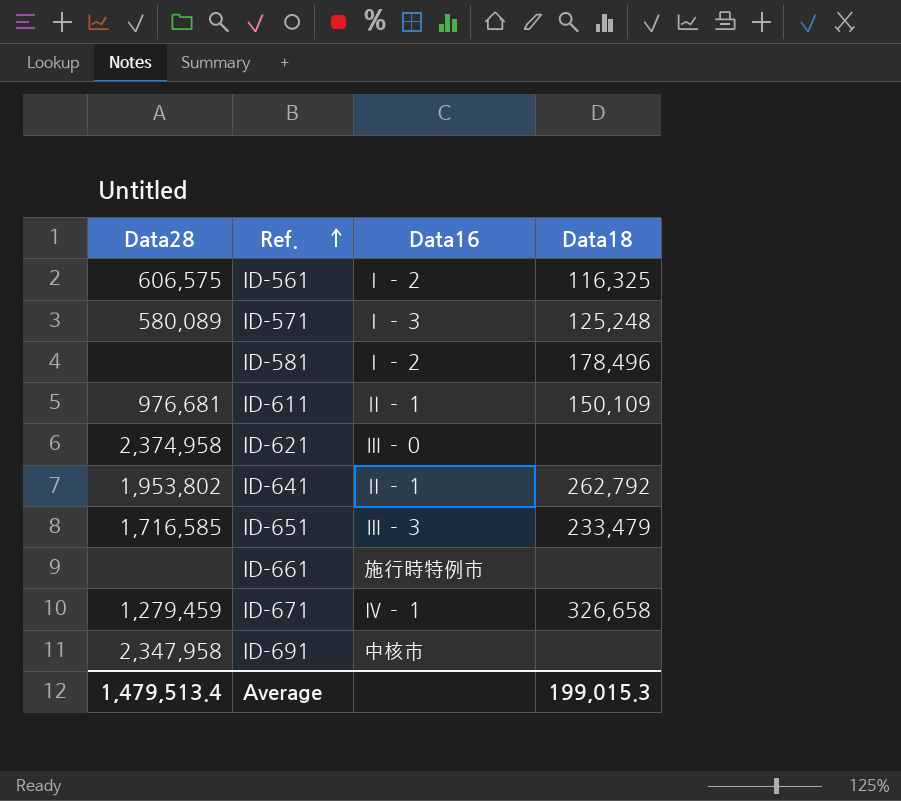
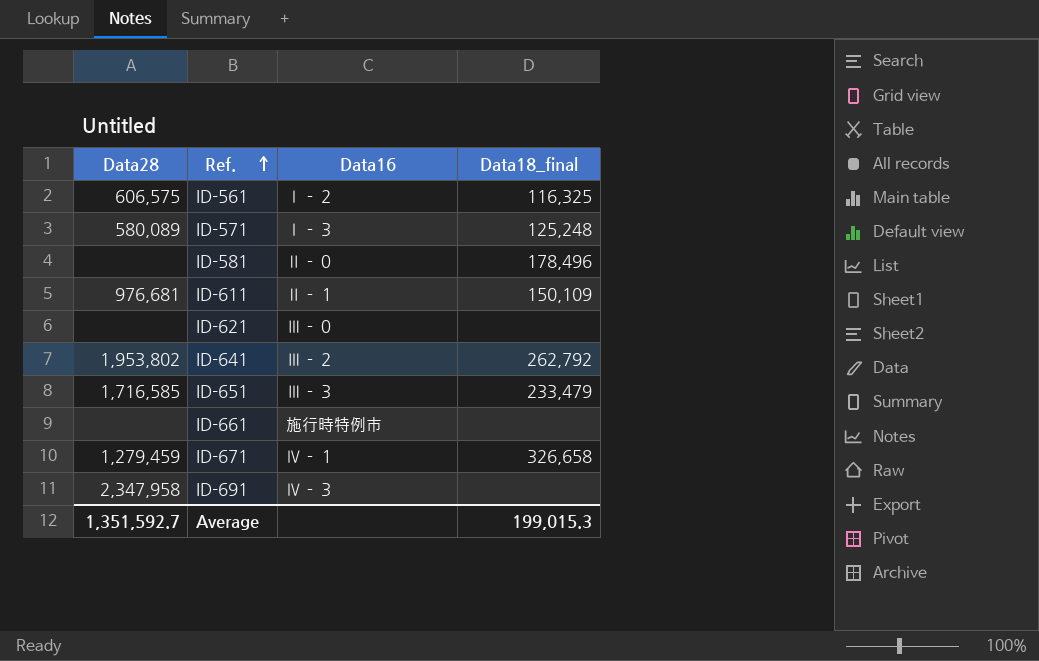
column name: Data18 -> Data18_final
ID-581 | Data16: Ⅰ－２ -> Ⅱ－０
ID-621 | Data28: 2,374,958 -> none
ID-641 | Data16: Ⅱ－１ -> Ⅲ－２
ID-691 | Data16: 中核市 -> Ⅳ－３
Average | Data28: 1,479,513.4 -> 1,351,592.7

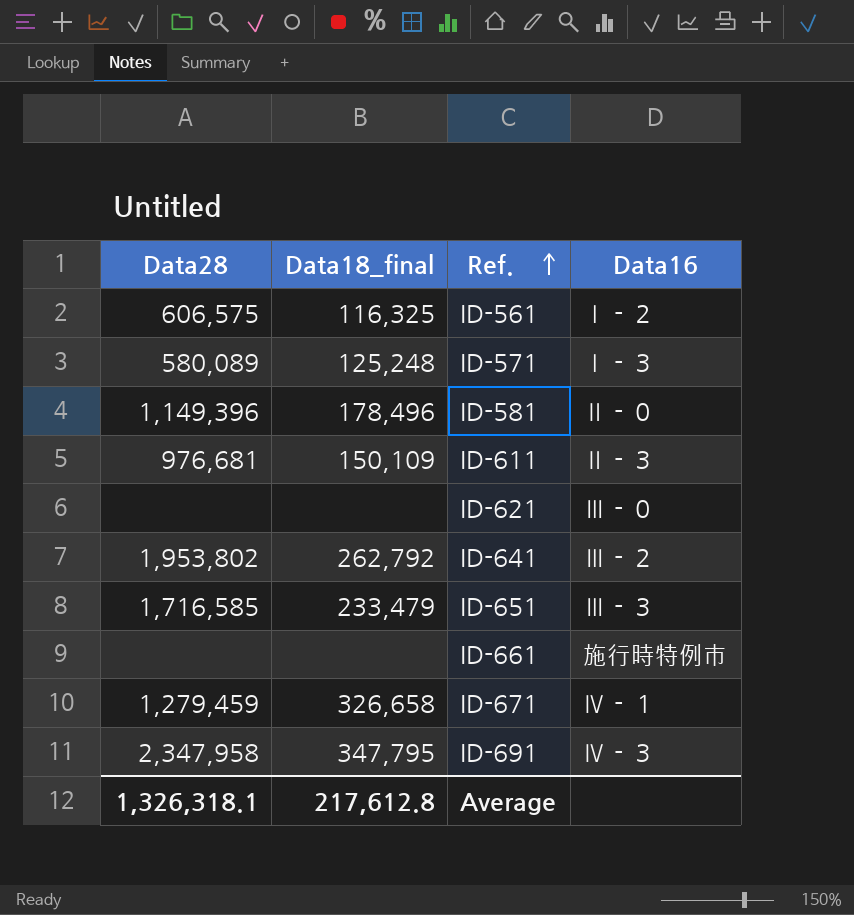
column Data18_final | position: 4 -> 2
ID-581 | Data28: none -> 1,149,396
ID-611 | Data16: Ⅱ－１ -> Ⅱ－３
ID-691 | Data18_final: none -> 347,795
Average | Data28: 1,351,592.7 -> 1,326,318.1
Average | Data18_final: 199,015.3 -> 217,612.8

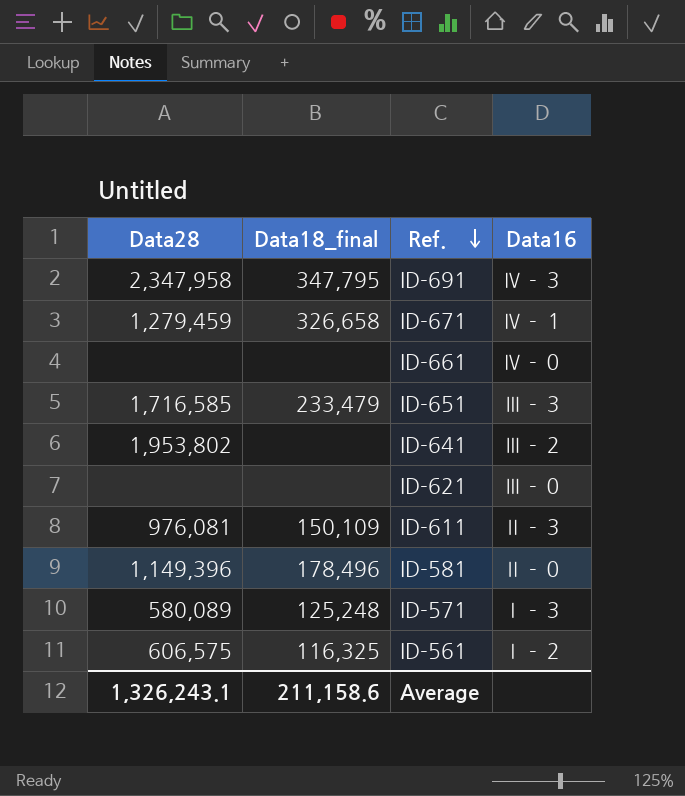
row order: Ref. ascending -> Ref. descending
ID-661 | Data16: 施行時特例市 -> Ⅳ－０
ID-641 | Data18_final: 262,792 -> none
ID-611 | Data28: 976,681 -> 976,081
Average | Data28: 1,326,318.1 -> 1,326,243.1
Average | Data18_final: 217,612.8 -> 211,158.6

